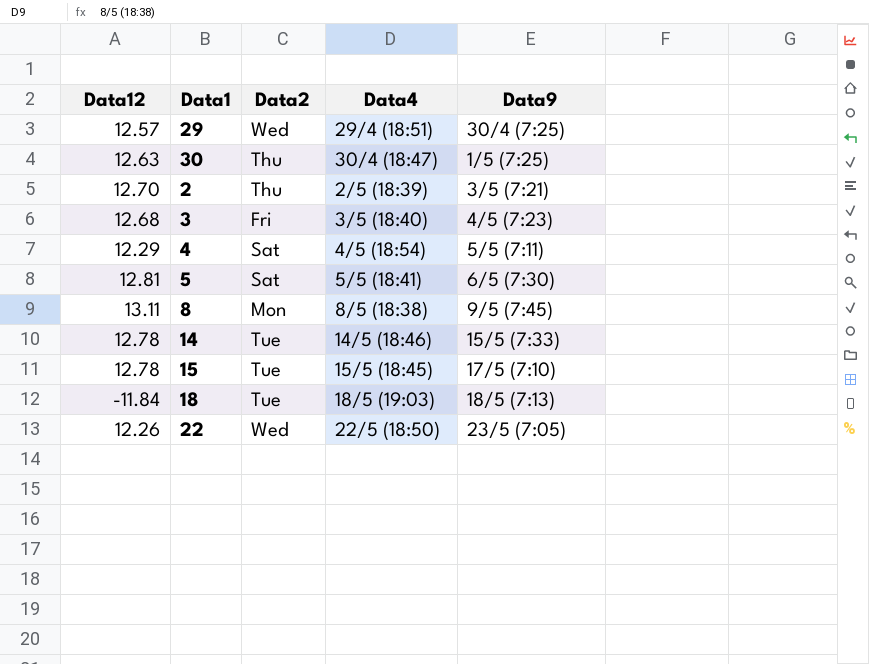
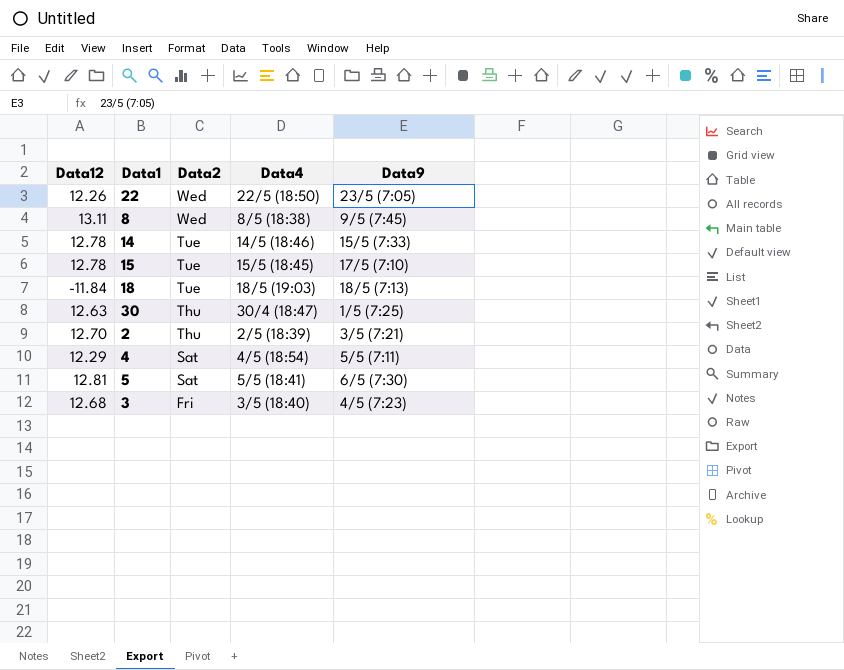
row order: none -> Data2 descending
row 29: 12.57 | Wed | 29/4 (18:51) | 30/4 (7:25) -> none
8 | Data2: Mon -> Wed

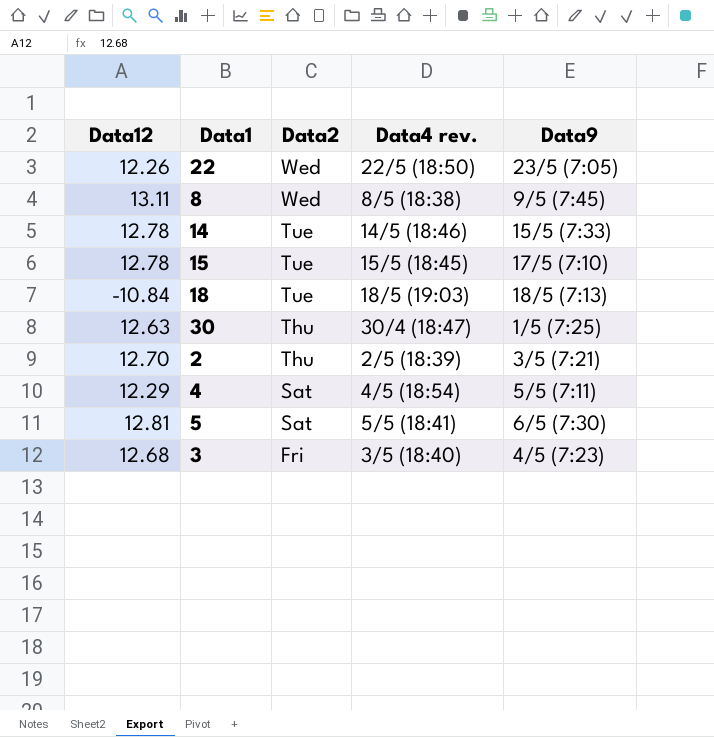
column name: Data4 -> Data4 rev.
18 | Data12: -11.84 -> -10.84

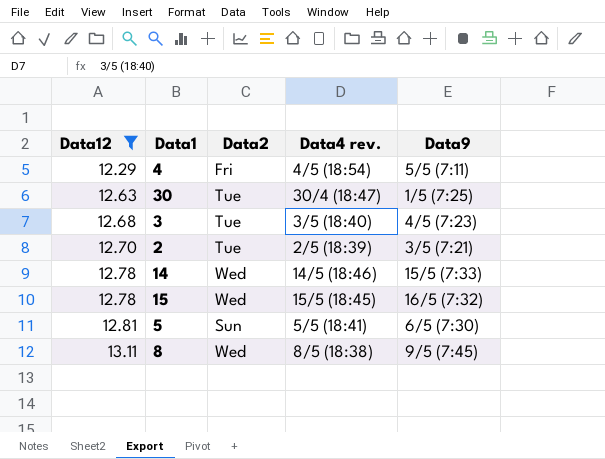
filter: none -> Data12 >= 12.29
row order: Data2 descending -> Data12 ascending
4 | Data2: Sat -> Fri
30 | Data2: Thu -> Tue
3 | Data2: Fri -> Tue
2 | Data2: Thu -> Tue
14 | Data2: Tue -> Wed
15 | Data2: Tue -> Wed
15 | Data9: 17/5 (7:10) -> 16/5 (7:32)
5 | Data2: Sat -> Sun

